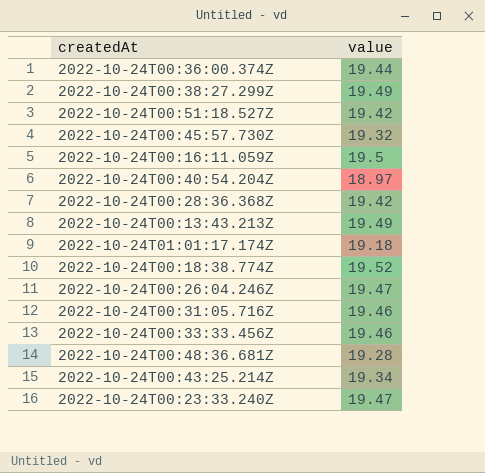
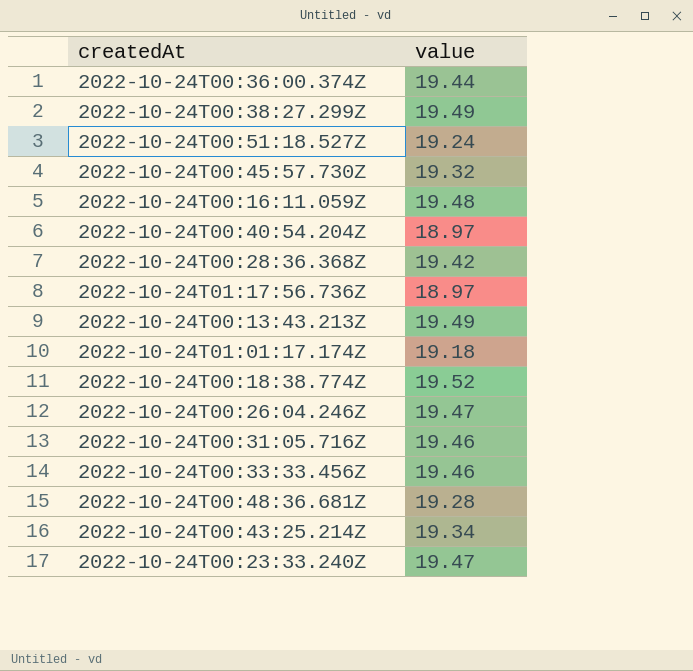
2022-10-24T00:51:18.527Z | value: 19.42 -> 19.24
2022-10-24T00:16:11.059Z | value: 19.5 -> 19.48
row 2022-10-24T01:17:56.736Z: none -> 18.97

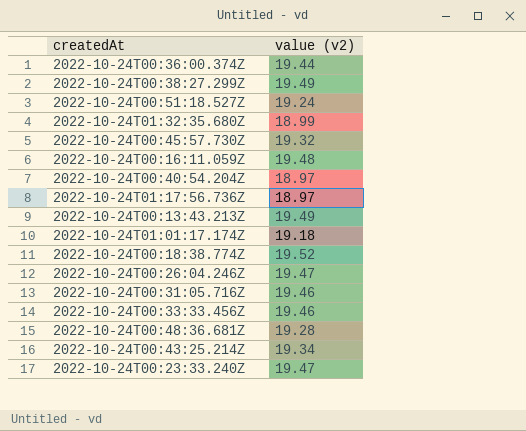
column name: value -> value (v2)
row 2022-10-24T00:28:36.368Z: 19.42 -> none
row 2022-10-24T01:32:35.680Z: none -> 18.99

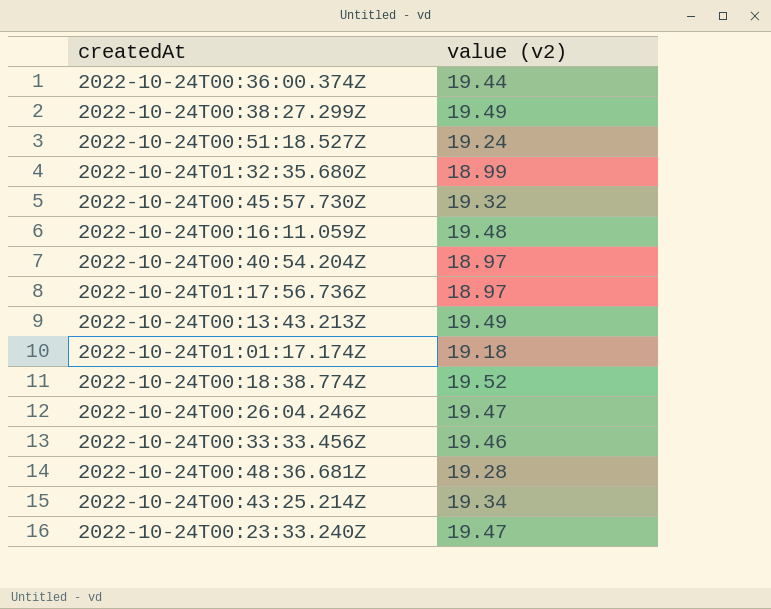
row 2022-10-24T00:31:05.716Z: 19.46 -> none

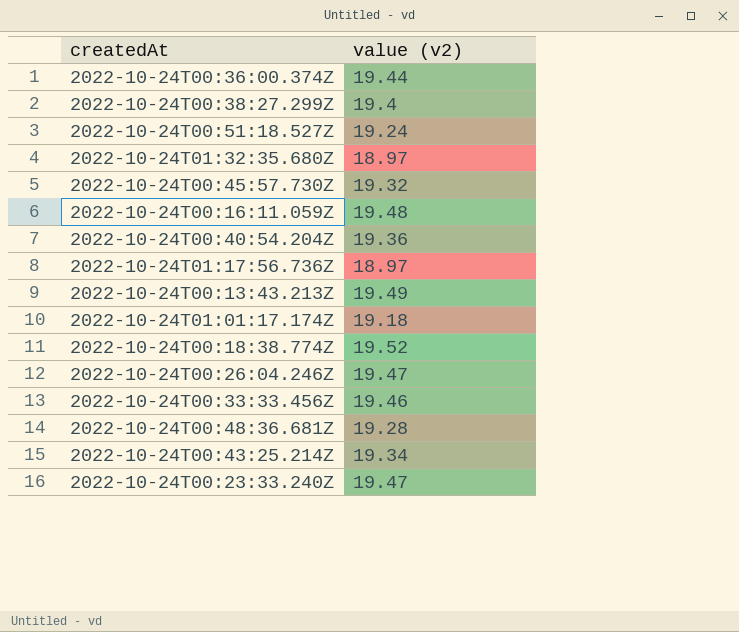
2022-10-24T00:38:27.299Z | value (v2): 19.49 -> 19.4
2022-10-24T01:32:35.680Z | value (v2): 18.99 -> 18.97
2022-10-24T00:40:54.204Z | value (v2): 18.97 -> 19.36

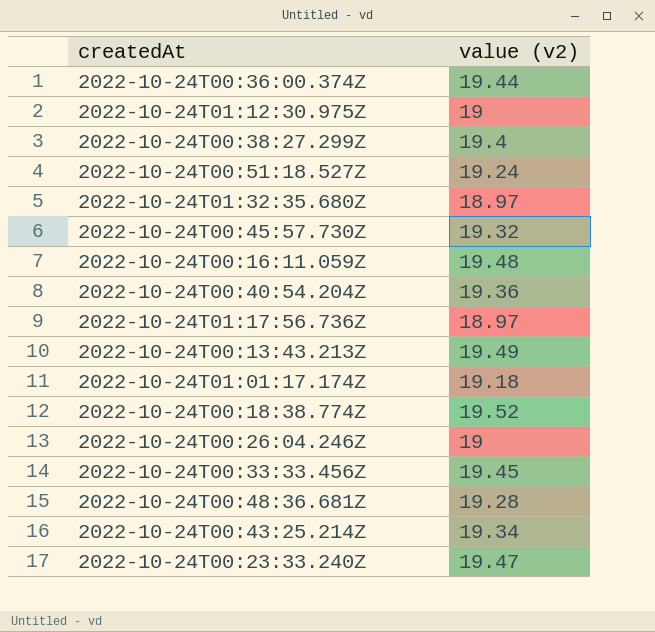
row 2022-10-24T01:12:30.975Z: none -> 19
2022-10-24T00:26:04.246Z | value (v2): 19.47 -> 19
2022-10-24T00:33:33.456Z | value (v2): 19.46 -> 19.45

